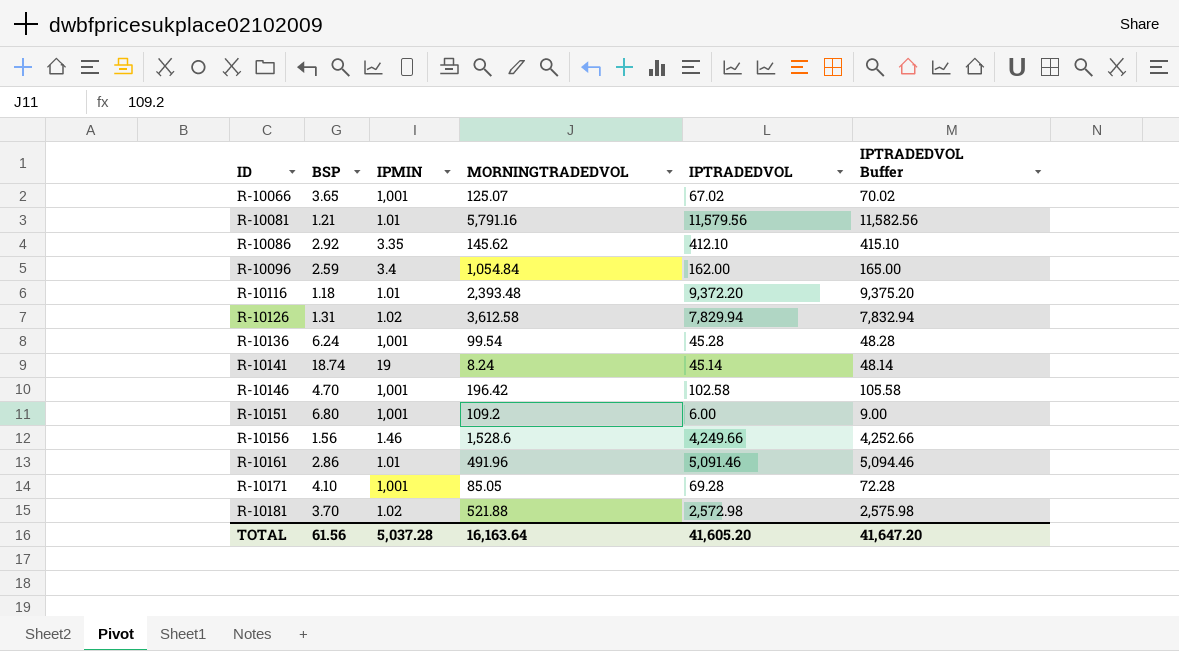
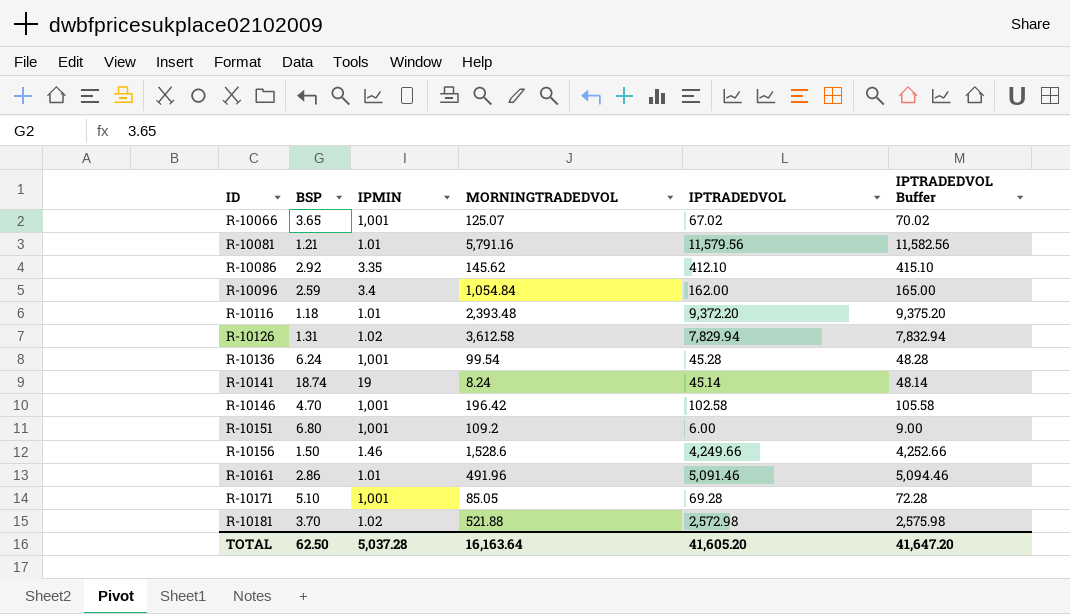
R-10156 | BSP: 1.56 -> 1.50
R-10171 | BSP: 4.10 -> 5.10
TOTAL | BSP: 61.56 -> 62.50

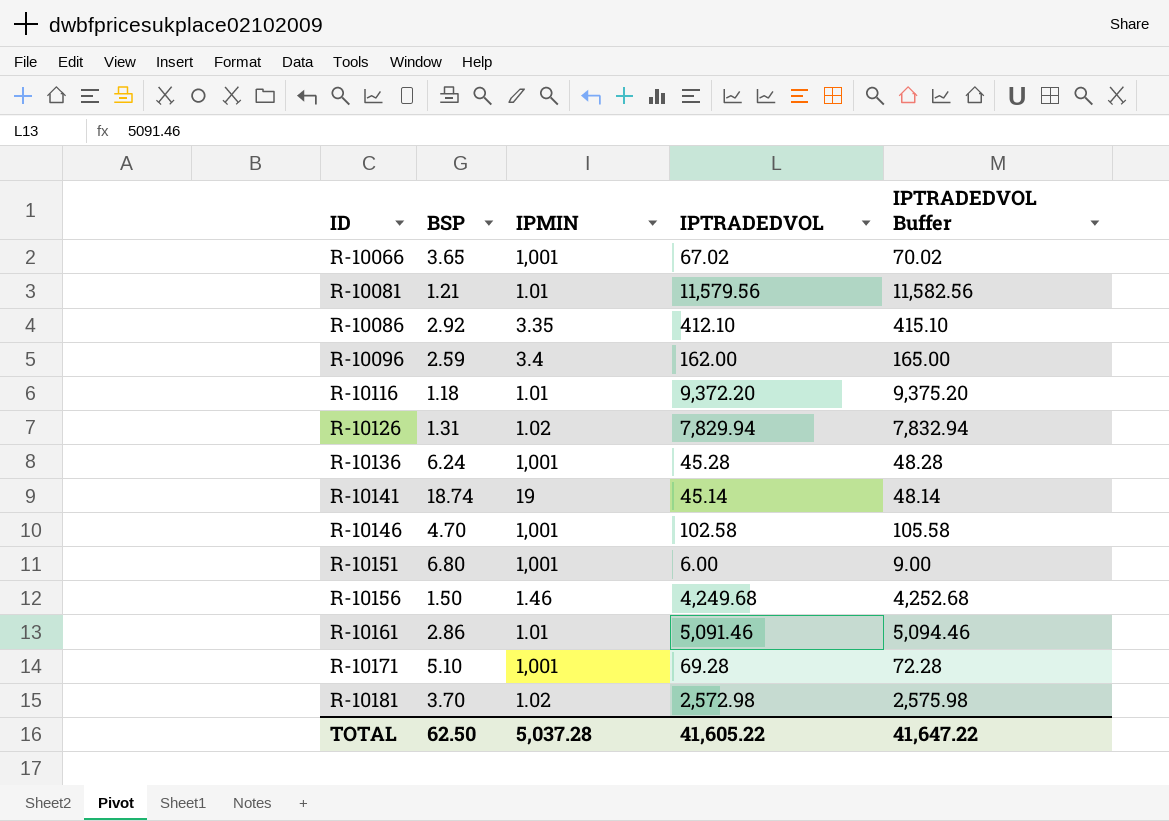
column MORNINGTRADEDVOL | position: 4 -> none
R-10156 | IPTRADEDVOL: 4,249.66 -> 4,249.68
R-10156 | IPTRADEDVOL Buffer: 4,252.66 -> 4,252.68
TOTAL | IPTRADEDVOL: 41,605.20 -> 41,605.22
TOTAL | IPTRADEDVOL Buffer: 41,647.20 -> 41,647.22

